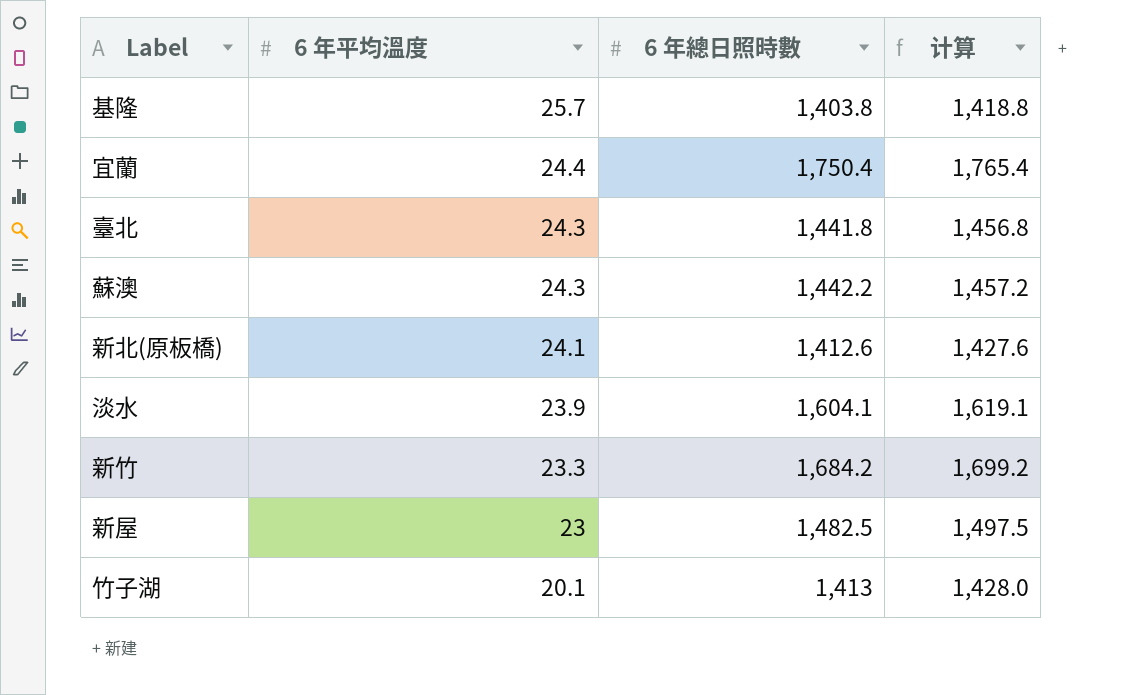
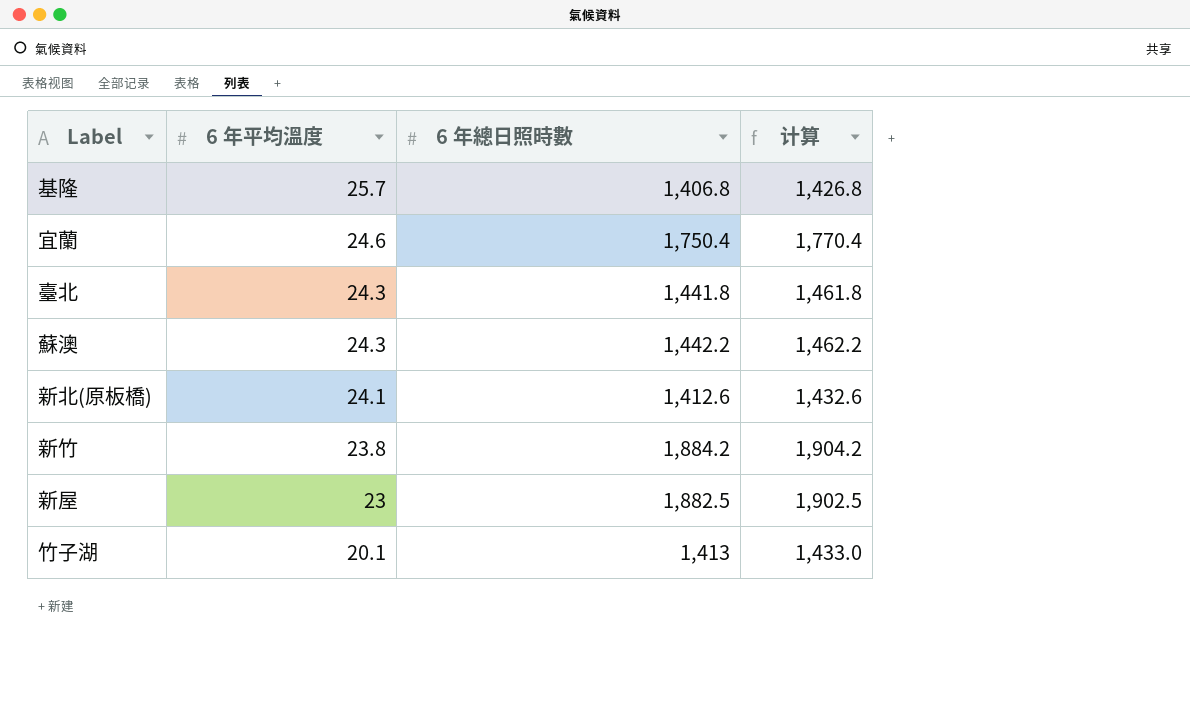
column 计算 | formula: [6 年總日照時數] + 15 -> [6 年總日照時數] + 20
row 淡水: 23.9 | 1,604.1 | 1,619.1 -> none
基隆 | 6 年總日照時數: 1,403.8 -> 1,406.8
宜蘭 | 6 年平均溫度: 24.4 -> 24.6
新竹 | 6 年平均溫度: 23.3 -> 23.8
新竹 | 6 年總日照時數: 1,684.2 -> 1,884.2
新屋 | 6 年總日照時數: 1,482.5 -> 1,882.5

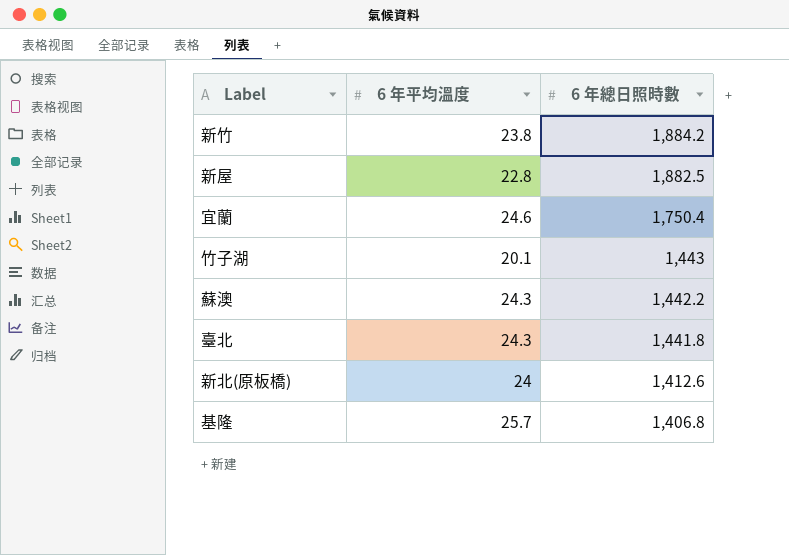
row order: 6 年平均溫度 descending -> 6 年總日照時數 descending
column 计算 | formula: [6 年總日照時數] + 20 -> none
新屋 | 6 年平均溫度: 23 -> 22.8
竹子湖 | 6 年總日照時數: 1,413 -> 1,443
新北(原板橋) | 6 年平均溫度: 24.1 -> 24

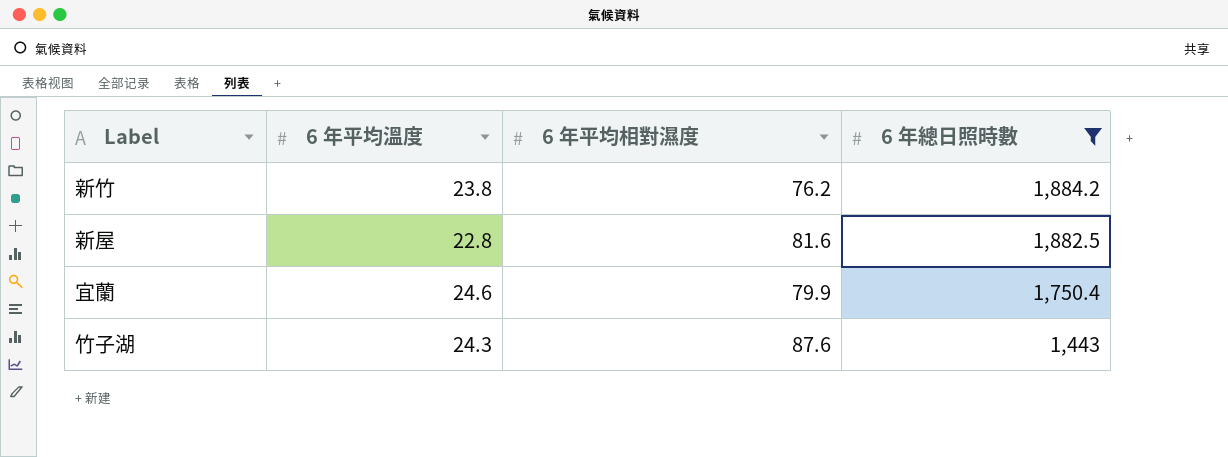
filter: none -> 6 年總日照時數 >= 1,443
column 6 年平均相對濕度 | position: none -> 3
竹子湖 | 6 年平均溫度: 20.1 -> 24.3

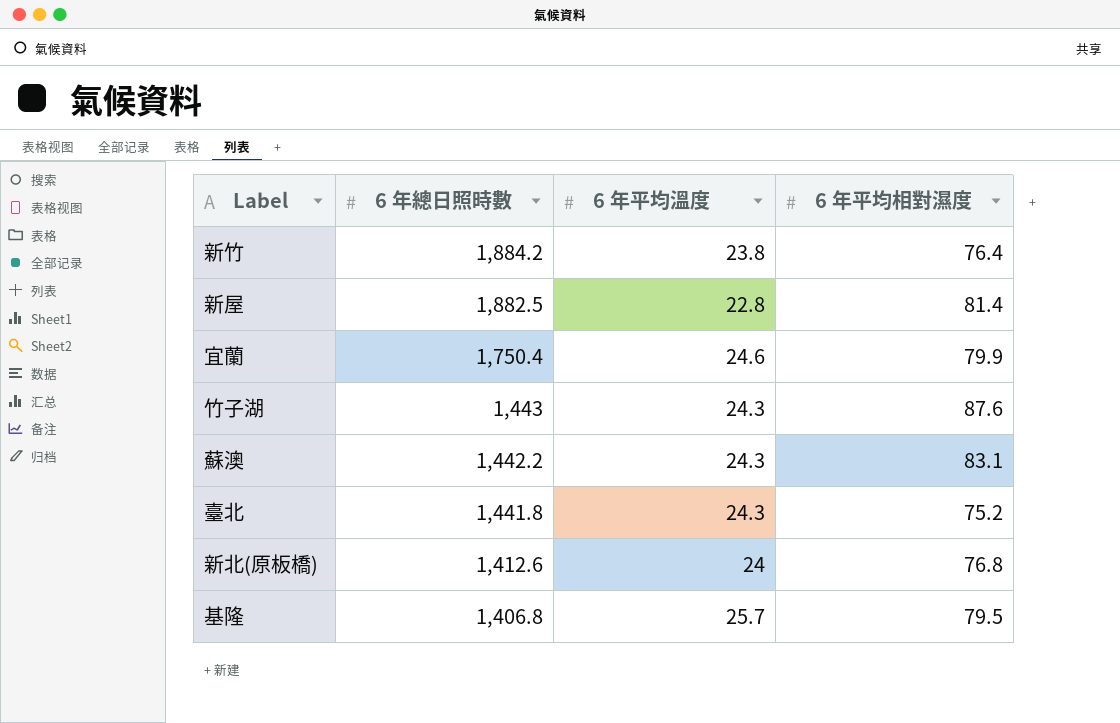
filter: 6 年總日照時數 >= 1,443 -> none
column 6 年總日照時數 | position: 4 -> 2
新竹 | 6 年平均相對濕度: 76.2 -> 76.4
新屋 | 6 年平均相對濕度: 81.6 -> 81.4

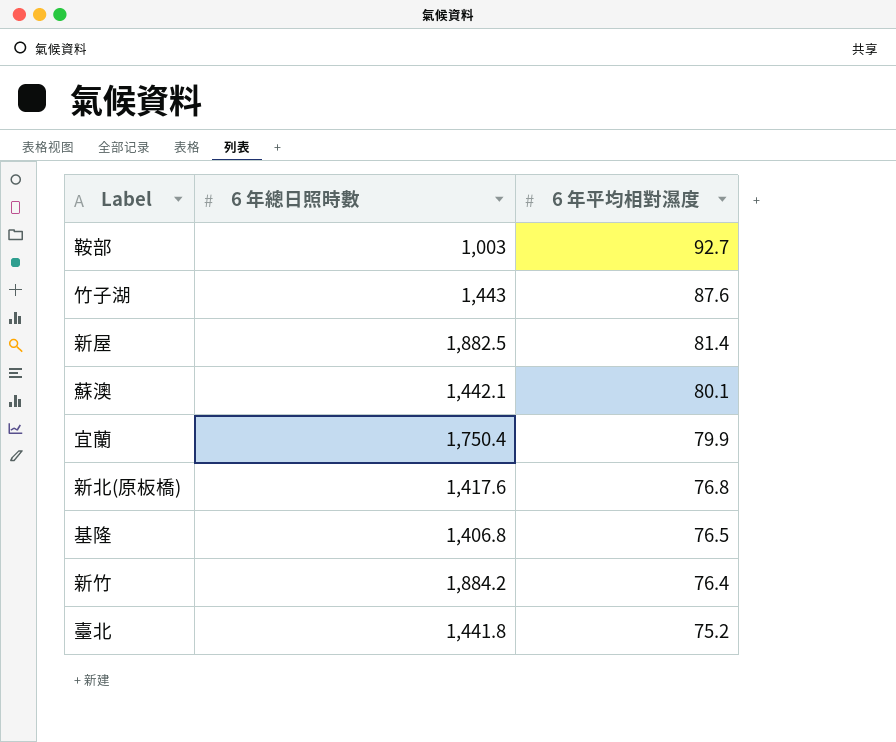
row order: 6 年總日照時數 descending -> 6 年平均相對濕度 descending
column 6 年平均溫度 | position: 3 -> none
row 鞍部: none -> 1,003 | 92.7
蘇澳 | 6 年總日照時數: 1,442.2 -> 1,442.1
蘇澳 | 6 年平均相對濕度: 83.1 -> 80.1
新北(原板橋) | 6 年總日照時數: 1,412.6 -> 1,417.6
基隆 | 6 年平均相對濕度: 79.5 -> 76.5

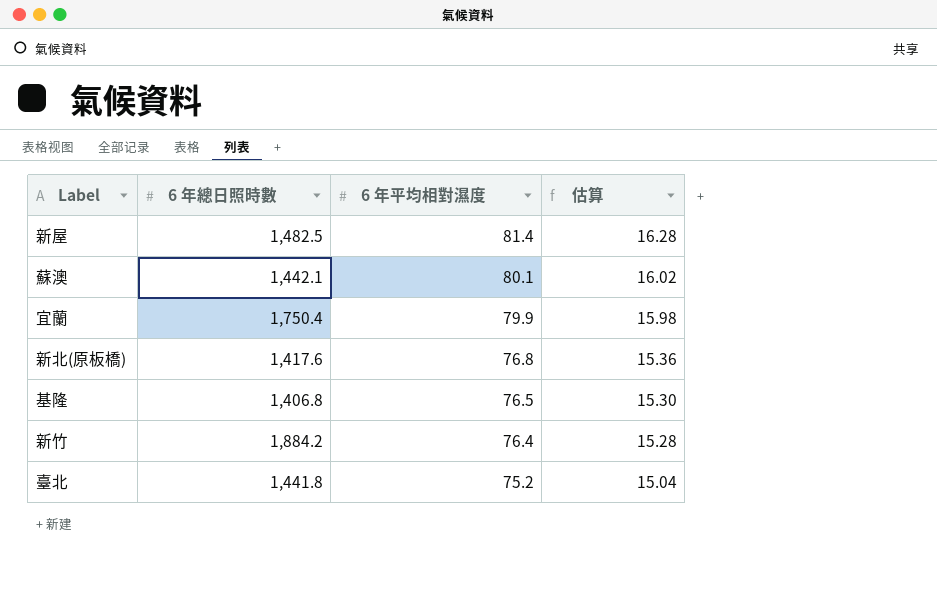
column 估算 | formula: none -> [6 年平均相對濕度] * 0.2
row 鞍部: 1,003 | 92.7 -> none
row 竹子湖: 1,443 | 87.6 -> none
新屋 | 6 年總日照時數: 1,882.5 -> 1,482.5

